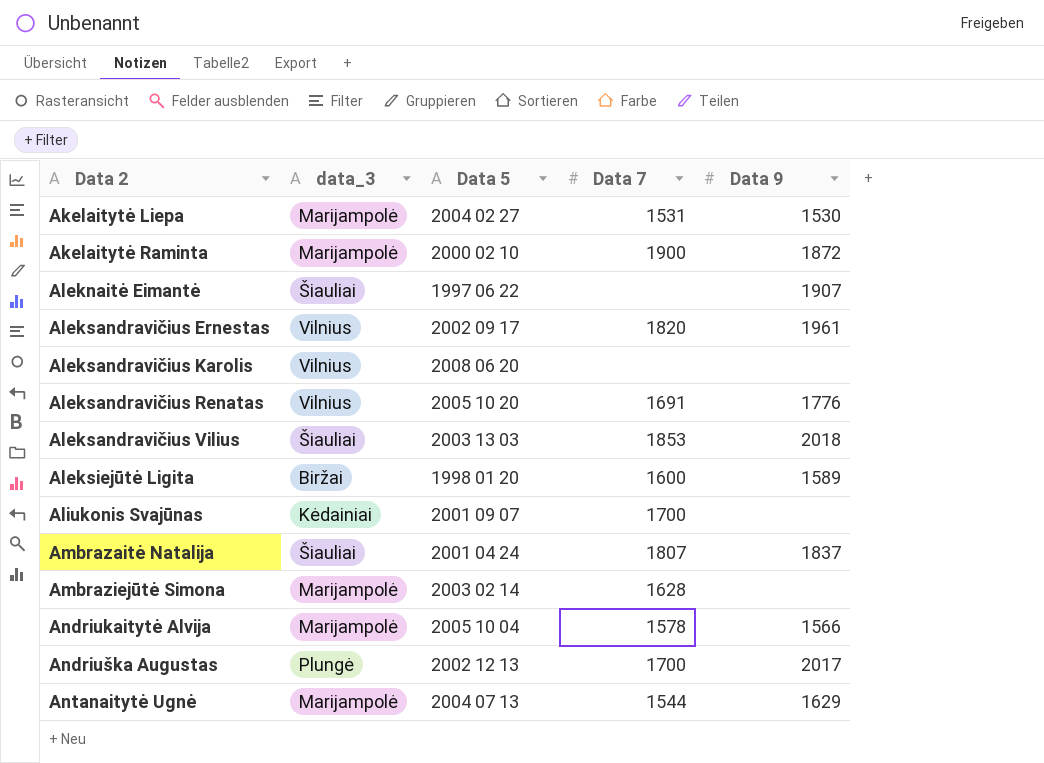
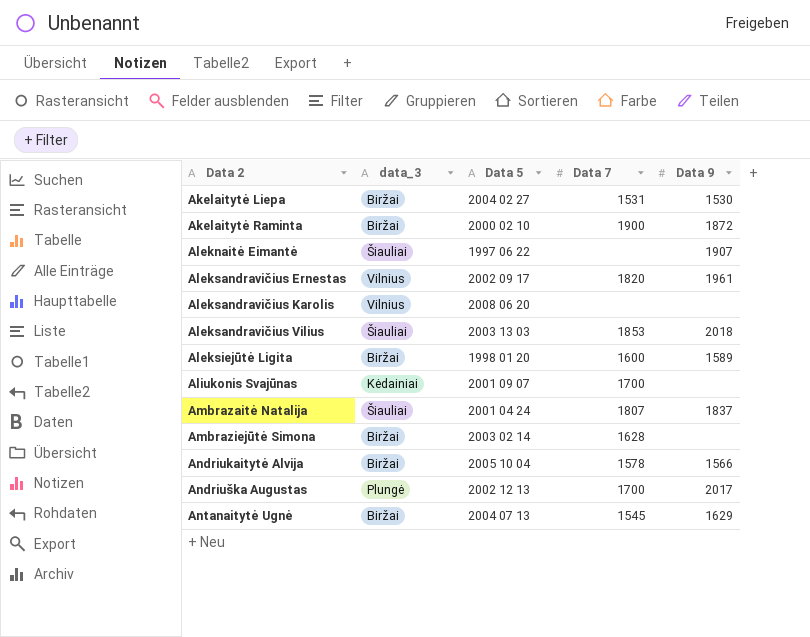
row Aleksandravičius Renatas: Vilnius | 2005 10 20 | 1691 | 1776 -> none
Akelaitytė Liepa | data_3: Marijampolė -> Biržai
Akelaitytė Raminta | data_3: Marijampolė -> Biržai
Ambraziejūtė Simona | data_3: Marijampolė -> Biržai
Andriukaitytė Alvija | data_3: Marijampolė -> Biržai
Antanaitytė Ugnė | data_3: Marijampolė -> Biržai
Antanaitytė Ugnė | Data 7: 1544 -> 1545

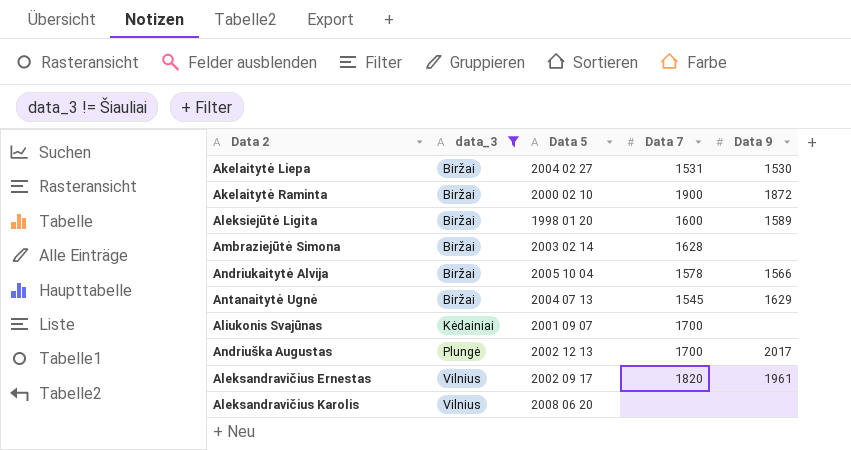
filter: none -> data_3 != Šiauliai
row order: Data 2 ascending -> data_3 ascending

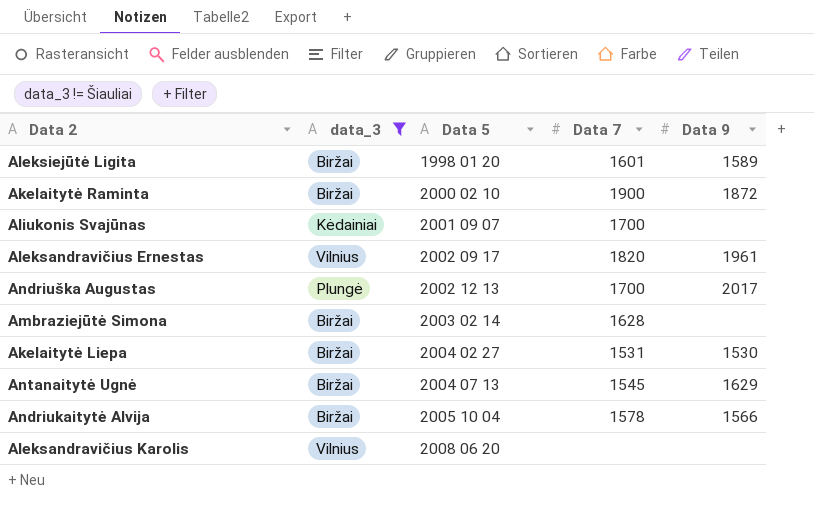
row order: data_3 ascending -> Data 5 ascending
Aleksiejūtė Ligita | Data 7: 1600 -> 1601

